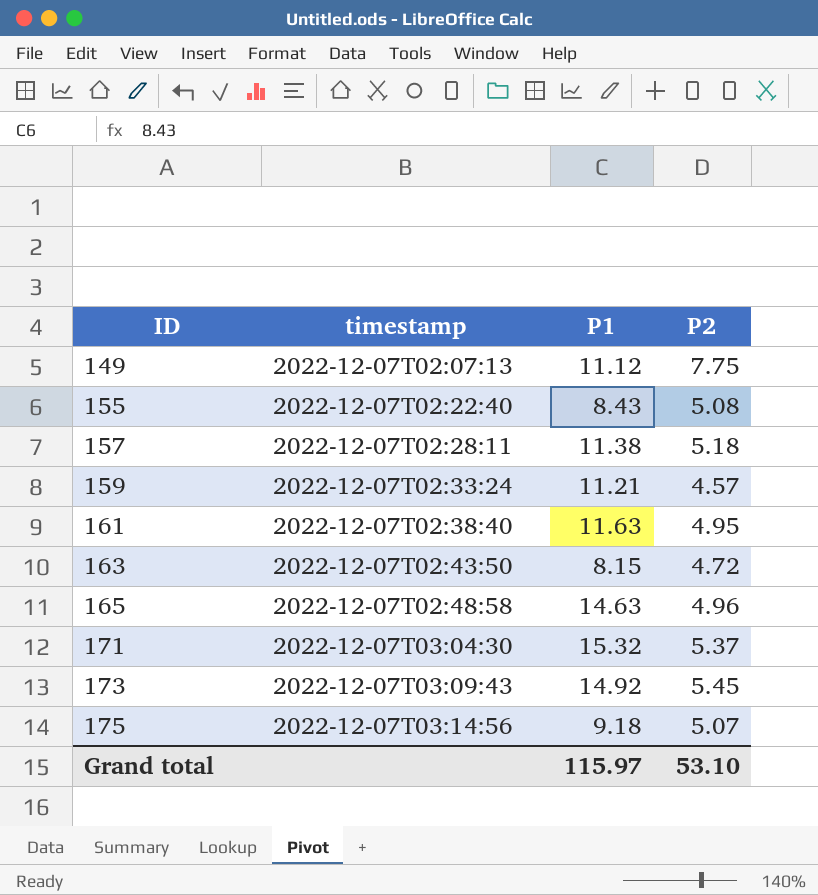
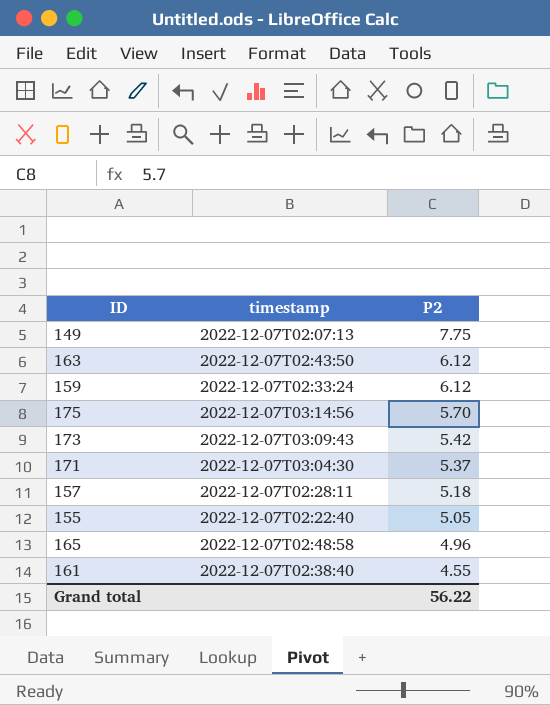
row order: ID ascending -> P2 descending
column P1 | position: 3 -> none
163 | P2: 4.72 -> 6.12
159 | P2: 4.57 -> 6.12
175 | P2: 5.07 -> 5.70
173 | P2: 5.45 -> 5.42
155 | P2: 5.08 -> 5.05
161 | P2: 4.95 -> 4.55
Grand total | P2: 53.10 -> 56.22

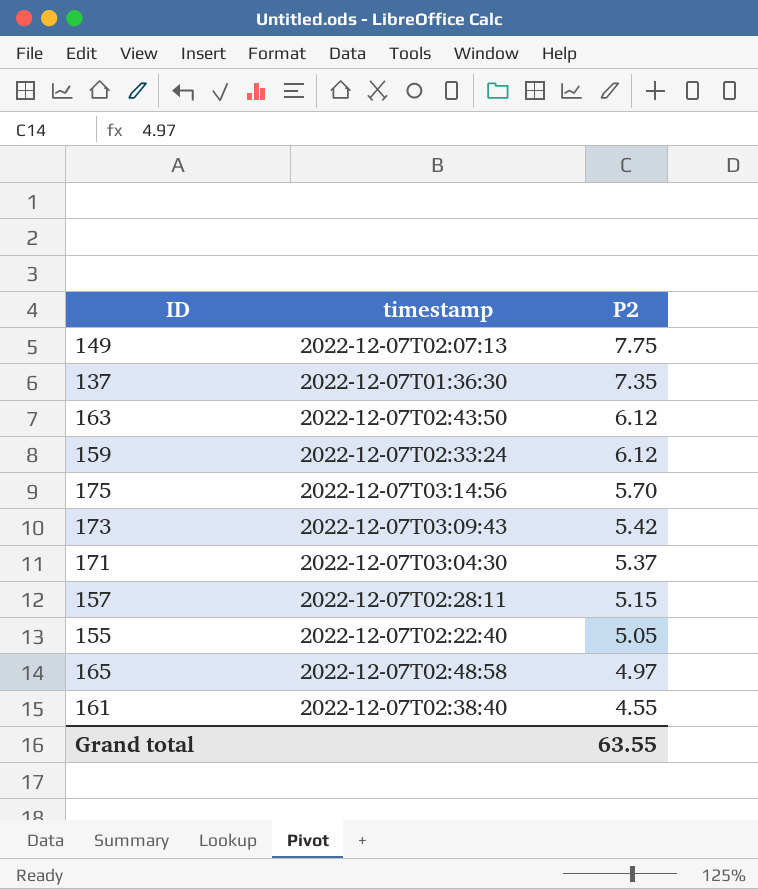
row 137: none -> 2022-12-07T01:36:30 | 7.35
157 | P2: 5.18 -> 5.15
165 | P2: 4.96 -> 4.97
Grand total | P2: 56.22 -> 63.55

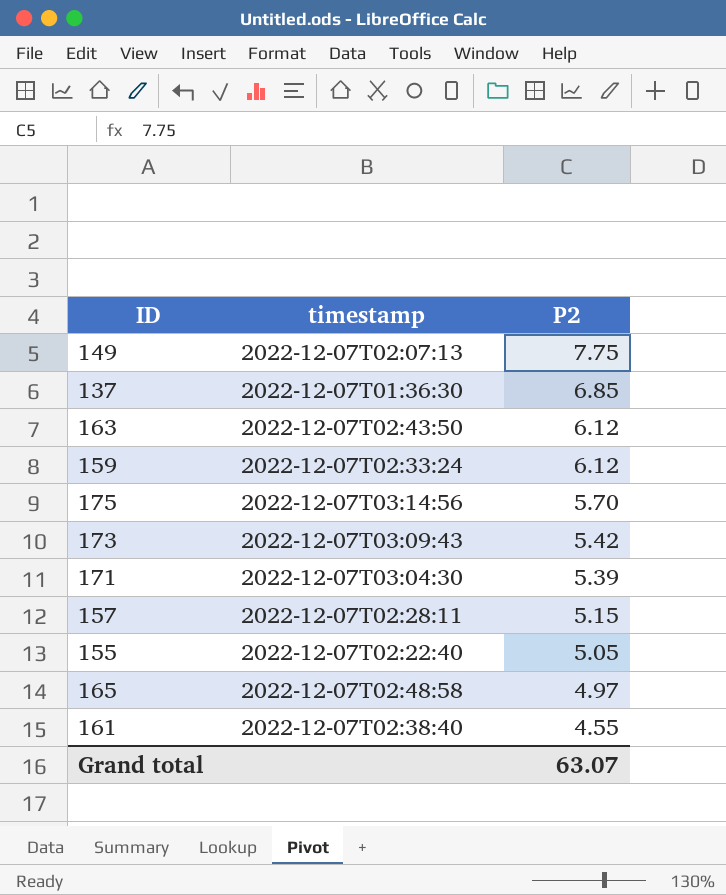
137 | P2: 7.35 -> 6.85
171 | P2: 5.37 -> 5.39
Grand total | P2: 63.55 -> 63.07

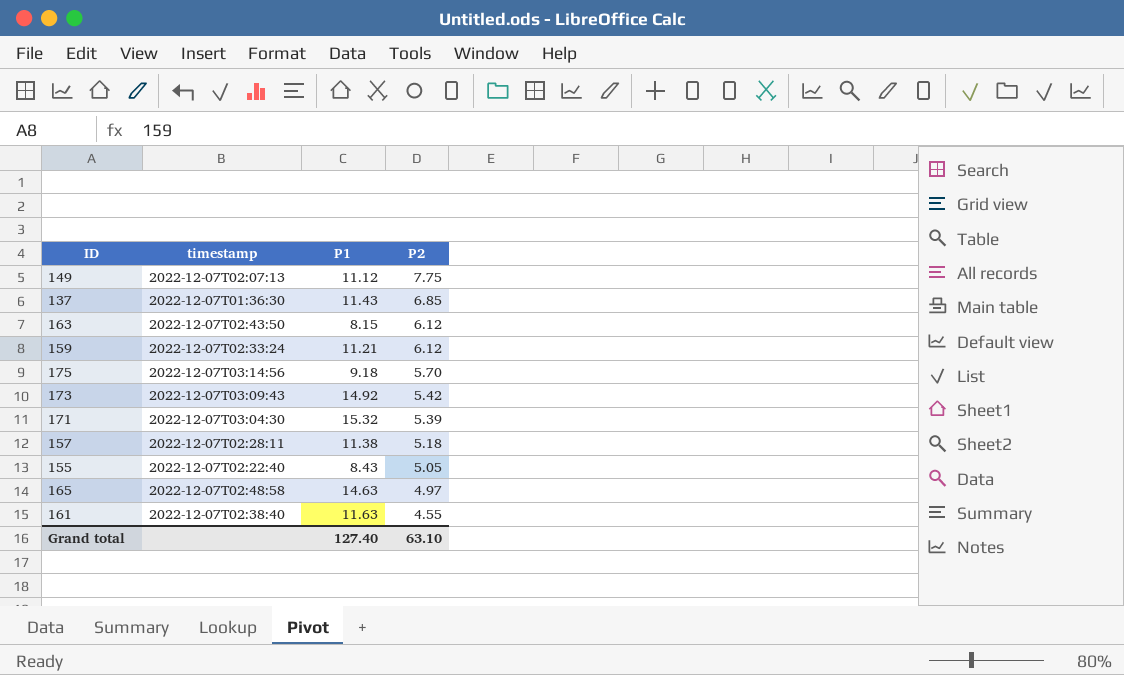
column P1 | position: none -> 3
157 | P2: 5.15 -> 5.18
Grand total | P2: 63.07 -> 63.10

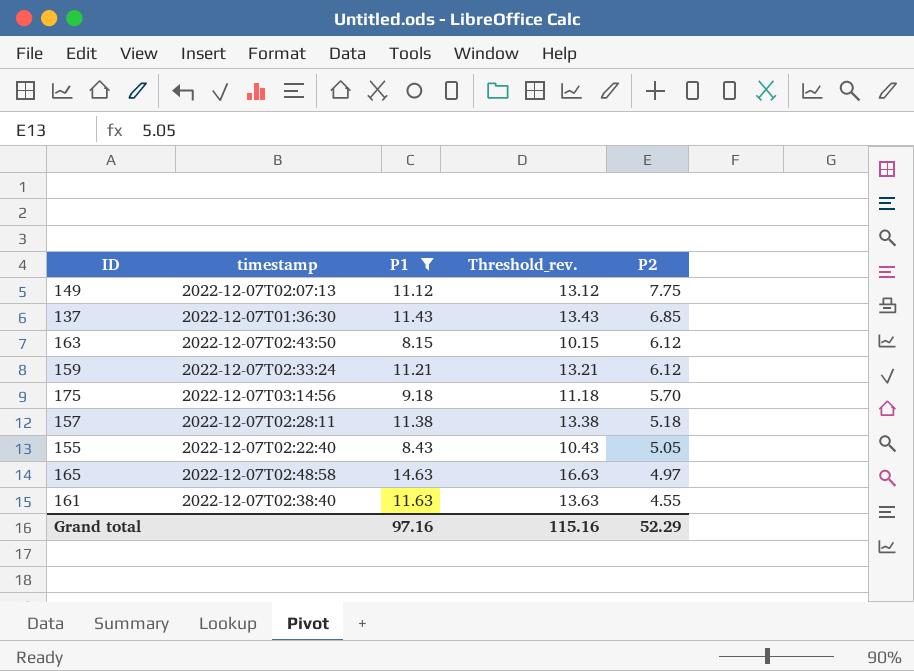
filter: none -> P1 <= 14.63
column Threshold_rev. | formula: none -> [P1] + 2
Grand total | P1: 127.40 -> 97.16
Grand total | P2: 63.10 -> 52.29

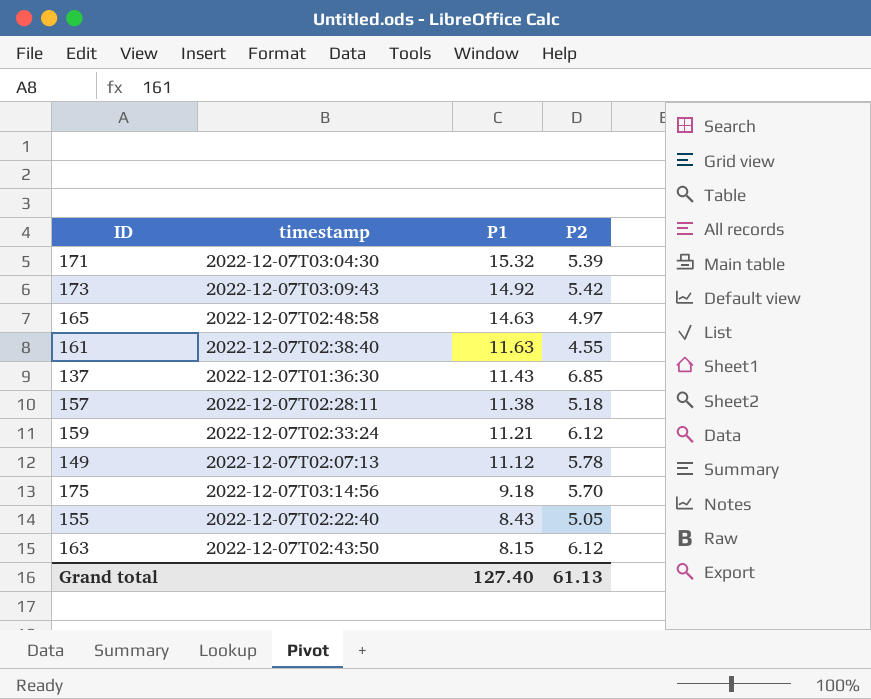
filter: P1 <= 14.63 -> none
row order: P2 descending -> P1 descending
column Threshold_rev. | formula: [P1] + 2 -> none
149 | P2: 7.75 -> 5.78
Grand total | P1: 97.16 -> 127.40
Grand total | P2: 52.29 -> 61.13

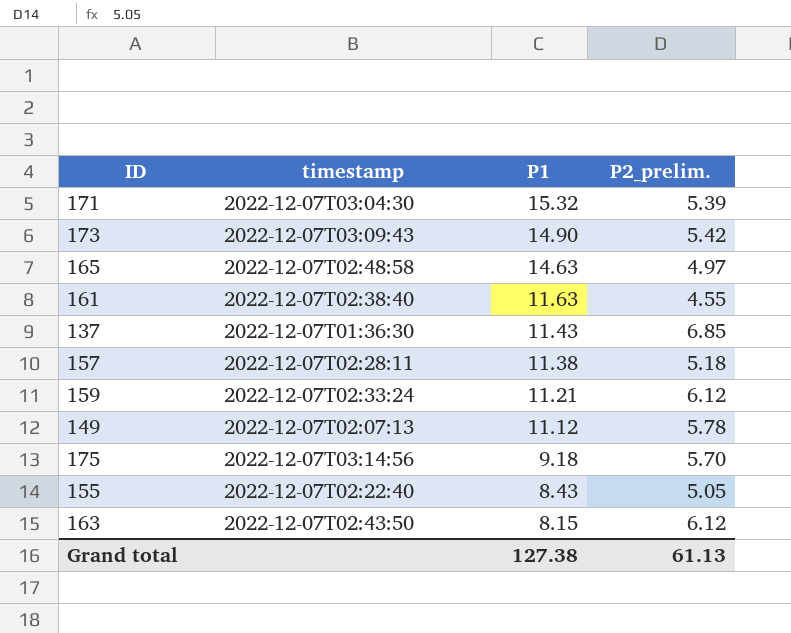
column name: P2 -> P2_prelim.
173 | P1: 14.92 -> 14.90
Grand total | P1: 127.40 -> 127.38

